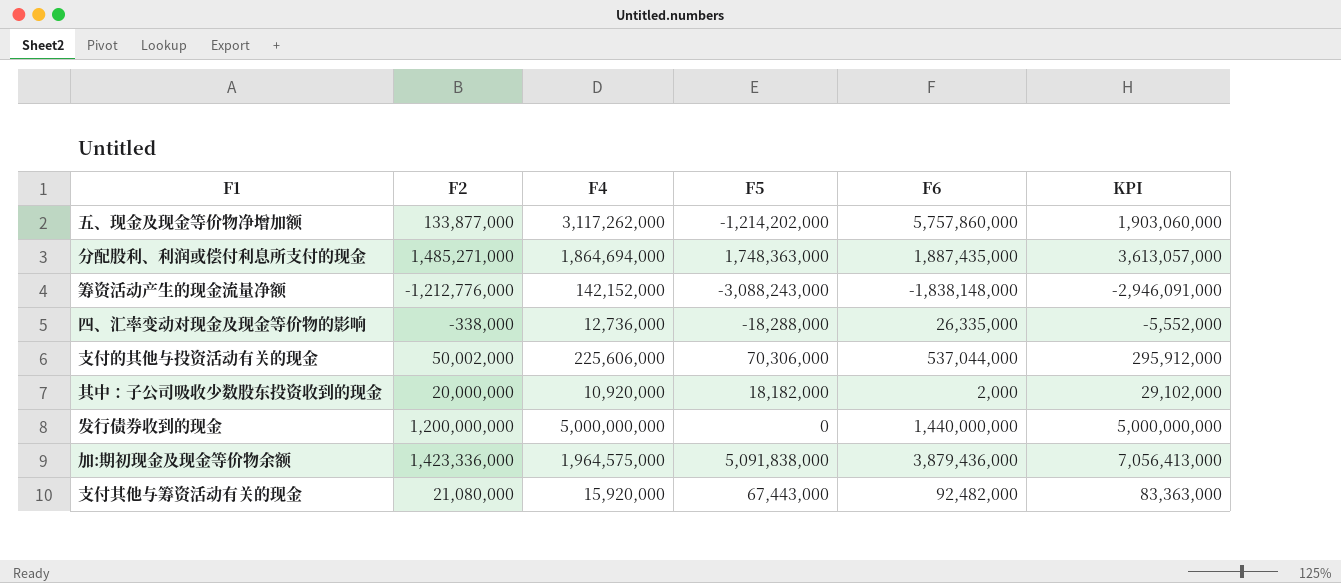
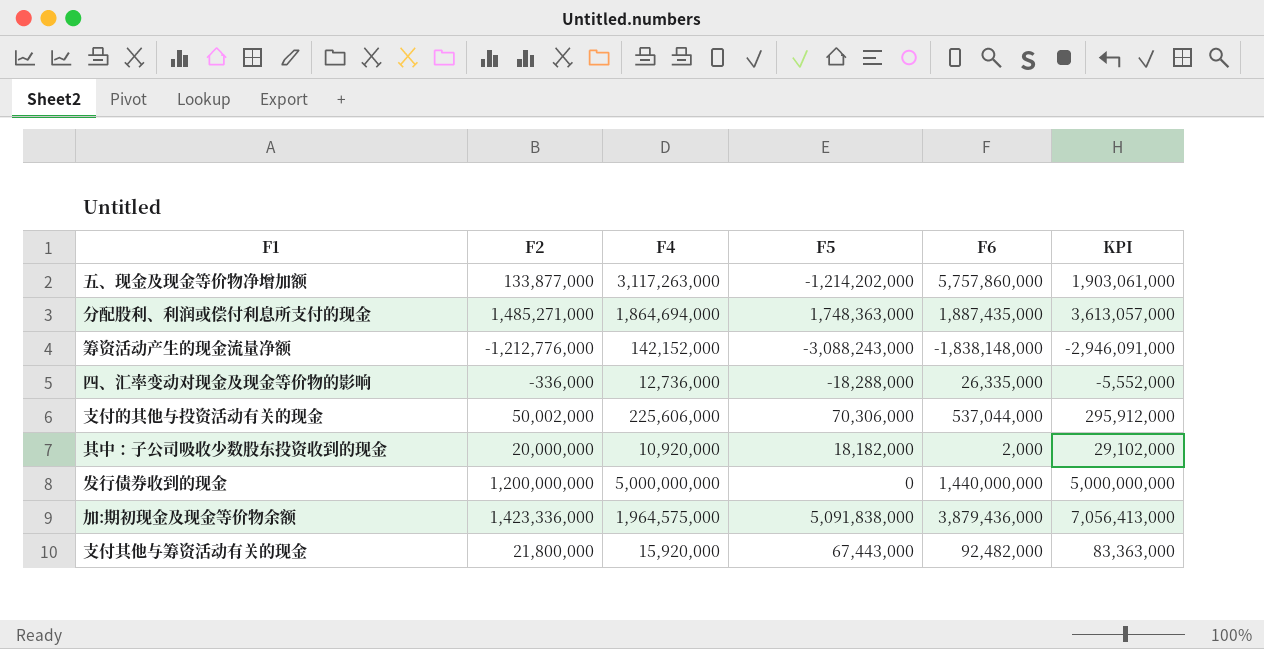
五、现金及现金等价物净增加额 | F4: 3,117,262,000 -> 3,117,263,000
五、现金及现金等价物净增加额 | KPI: 1,903,060,000 -> 1,903,061,000
四、汇率变动对现金及现金等价物的影响 | F2: -338,000 -> -336,000
支付其他与筹资活动有关的现金 | F2: 21,080,000 -> 21,800,000

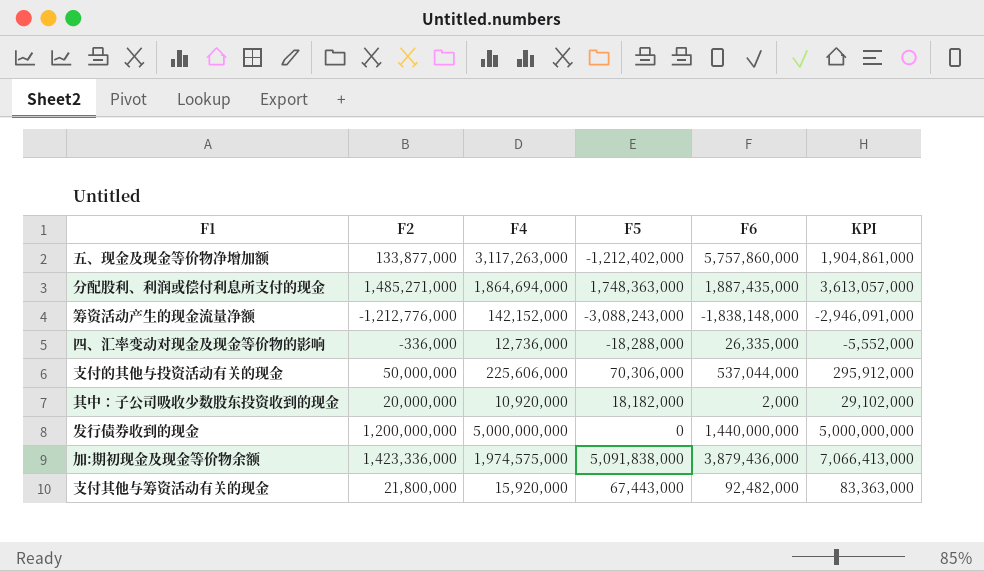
五、现金及现金等价物净增加额 | F5: -1,214,202,000 -> -1,212,402,000
五、现金及现金等价物净增加额 | KPI: 1,903,061,000 -> 1,904,861,000
支付的其他与投资活动有关的现金 | F2: 50,002,000 -> 50,000,000
加:期初现金及现金等价物余额 | F4: 1,964,575,000 -> 1,974,575,000
加:期初现金及现金等价物余额 | KPI: 7,056,413,000 -> 7,066,413,000

